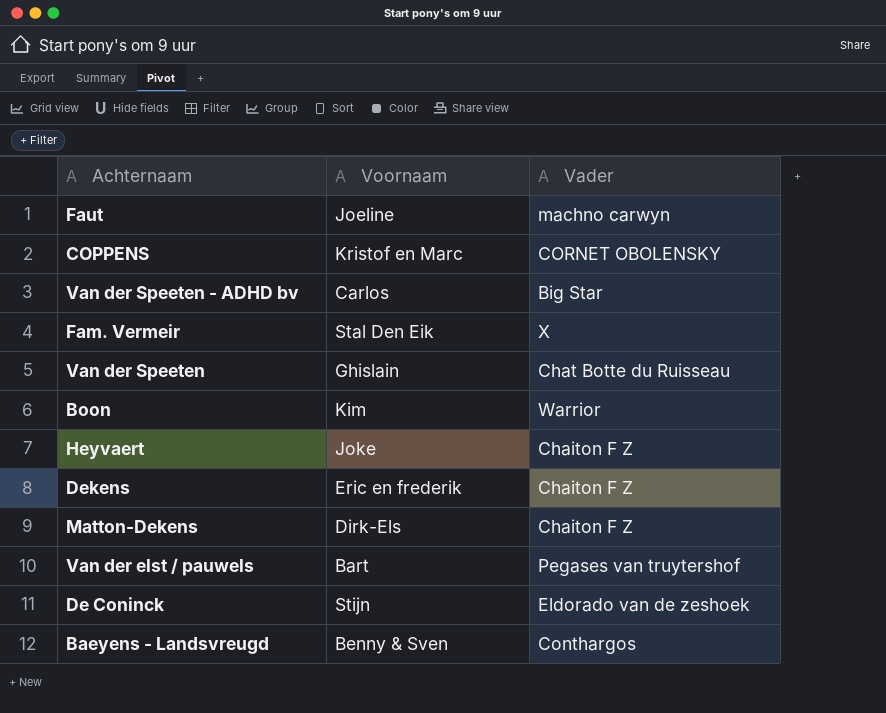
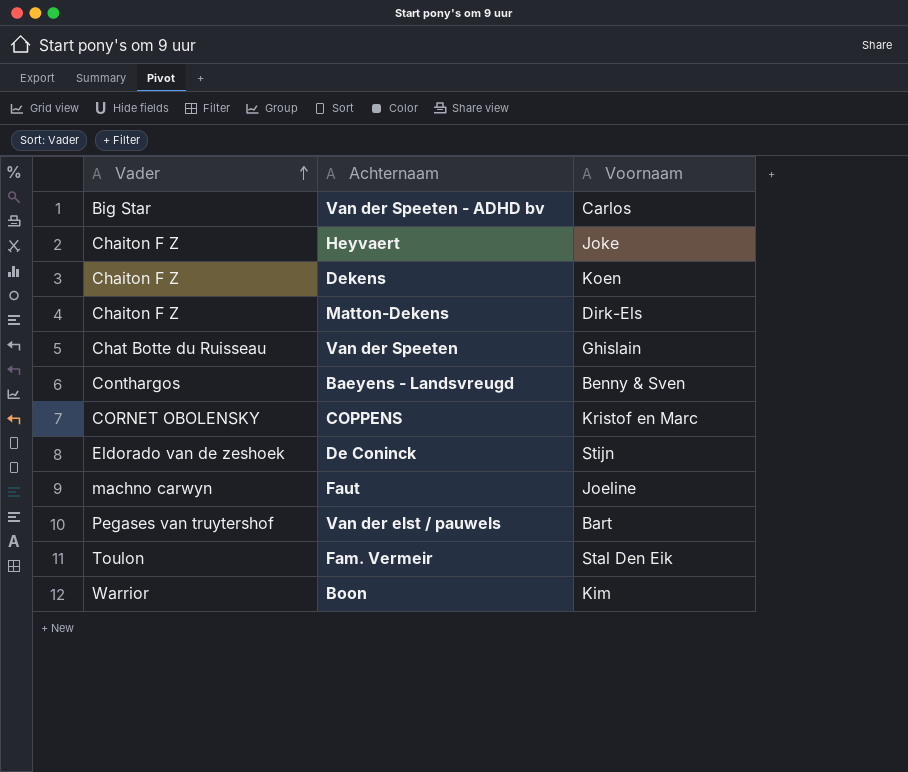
row order: none -> Vader ascending
column Vader | position: 3 -> 1
Dekens | Voornaam: Eric en frederik -> Koen
Fam. Vermeir | Vader: X -> Toulon

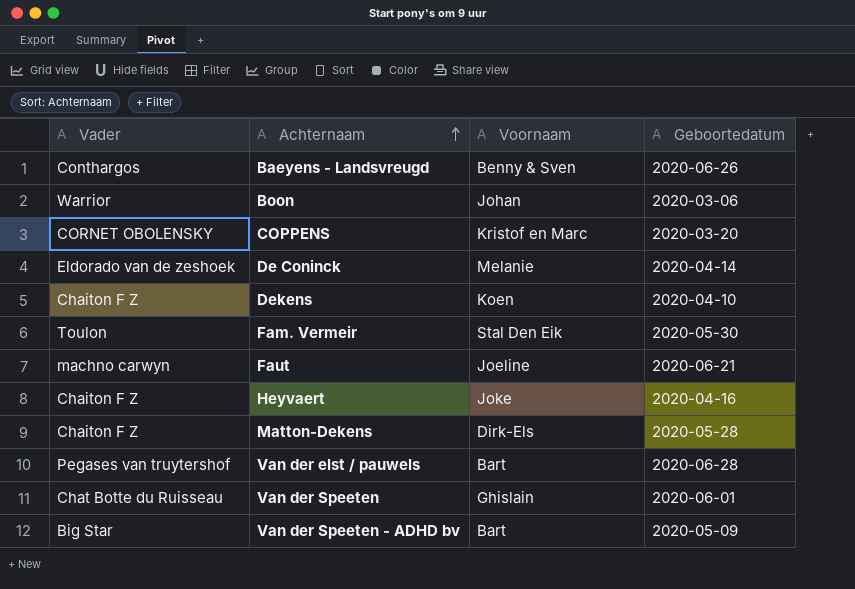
row order: Vader ascending -> Achternaam ascending
column Geboortedatum | position: none -> 4
Boon | Voornaam: Kim -> Johan
De Coninck | Voornaam: Stijn -> Melanie
Van der Speeten - ADHD bv | Voornaam: Carlos -> Bart

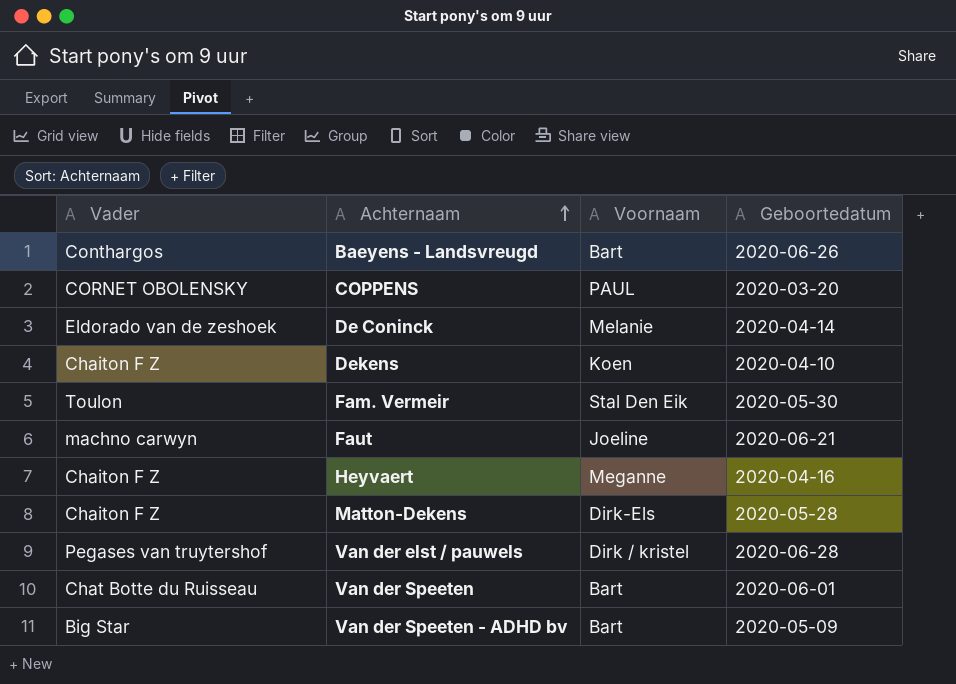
row Boon: Warrior | Johan | 2020-03-06 -> none
Baeyens - Landsvreugd | Voornaam: Benny & Sven -> Bart
COPPENS | Voornaam: Kristof en Marc -> PAUL
Heyvaert | Voornaam: Joke -> Meganne
Van der elst / pauwels | Voornaam: Bart -> Dirk / kristel
Van der Speeten | Voornaam: Ghislain -> Bart

